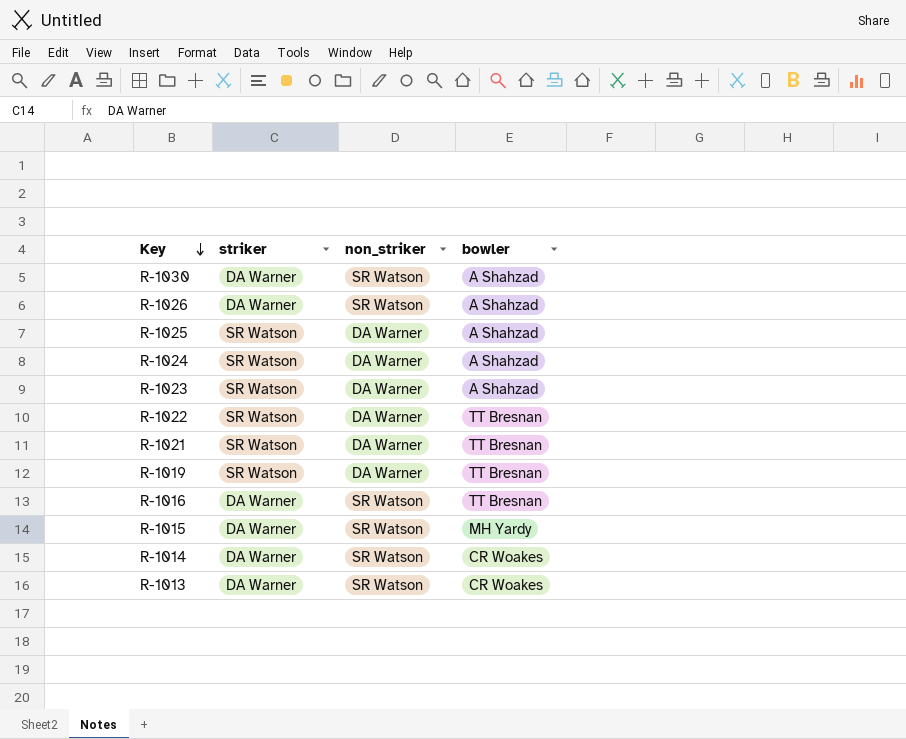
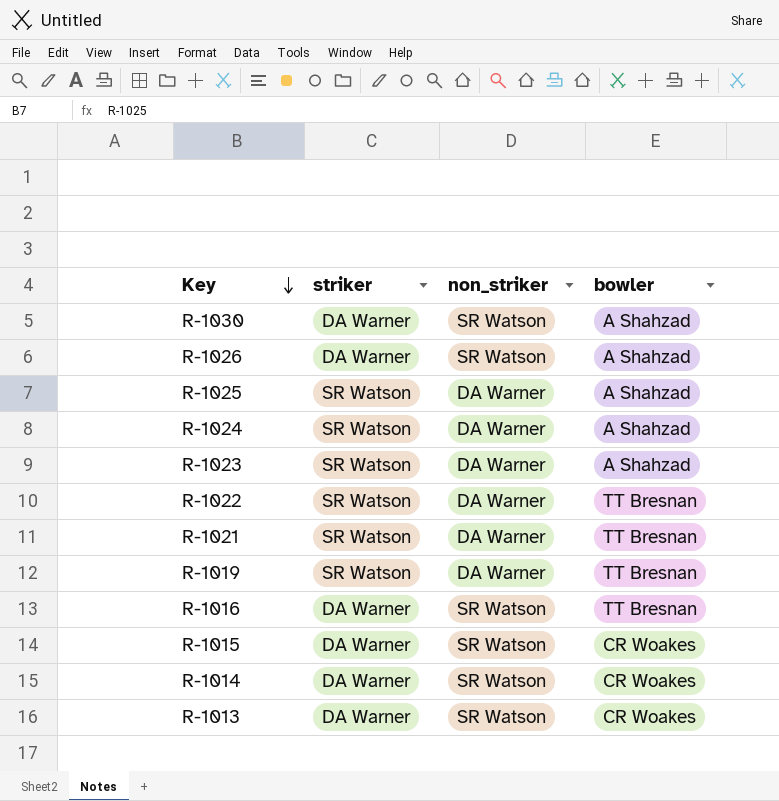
R-1015 | bowler: MH Yardy -> CR Woakes

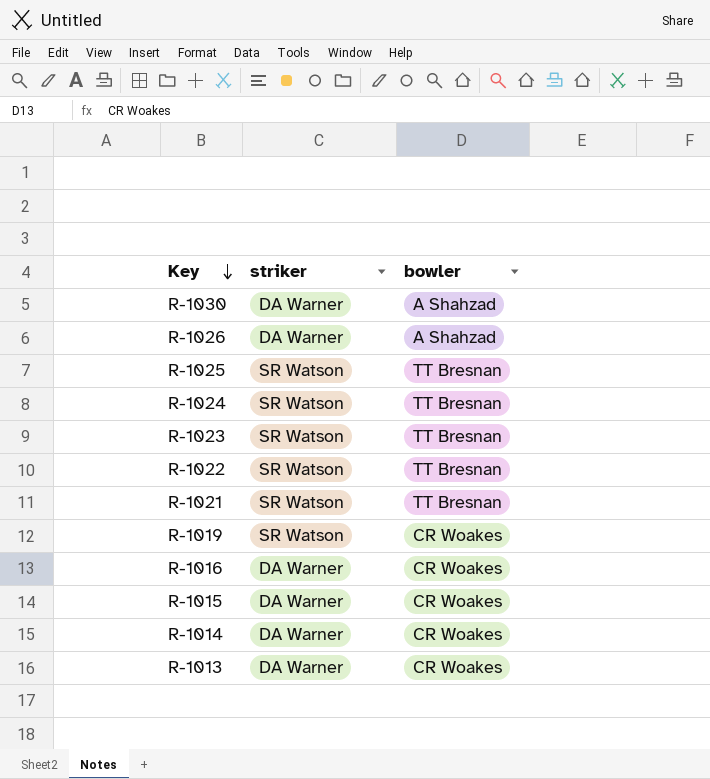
column non_striker | position: 3 -> none
R-1025 | bowler: A Shahzad -> TT Bresnan
R-1024 | bowler: A Shahzad -> TT Bresnan
R-1023 | bowler: A Shahzad -> TT Bresnan
R-1019 | bowler: TT Bresnan -> CR Woakes
R-1016 | bowler: TT Bresnan -> CR Woakes

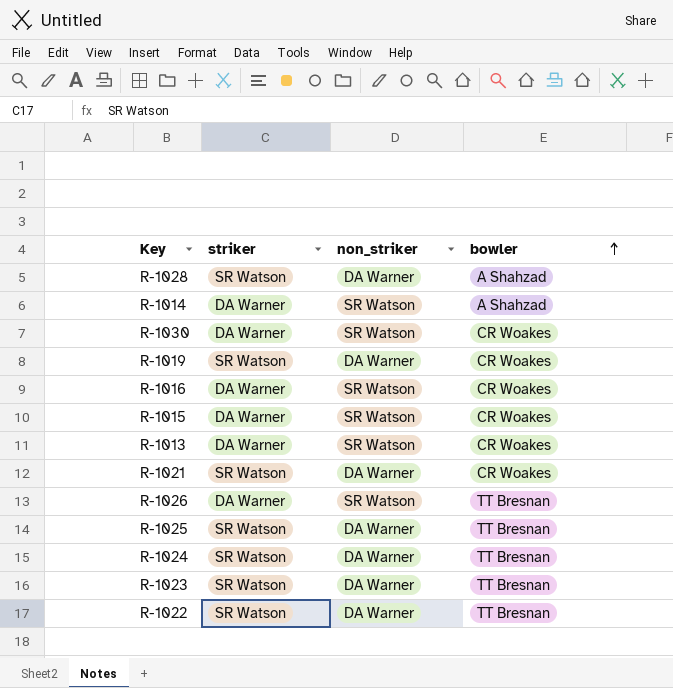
row order: Key descending -> bowler ascending
column non_striker | position: none -> 3
row R-1028: none -> SR Watson | DA Warner | A Shahzad
R-1014 | bowler: CR Woakes -> A Shahzad
R-1030 | bowler: A Shahzad -> CR Woakes
R-1021 | bowler: TT Bresnan -> CR Woakes
R-1026 | bowler: A Shahzad -> TT Bresnan

